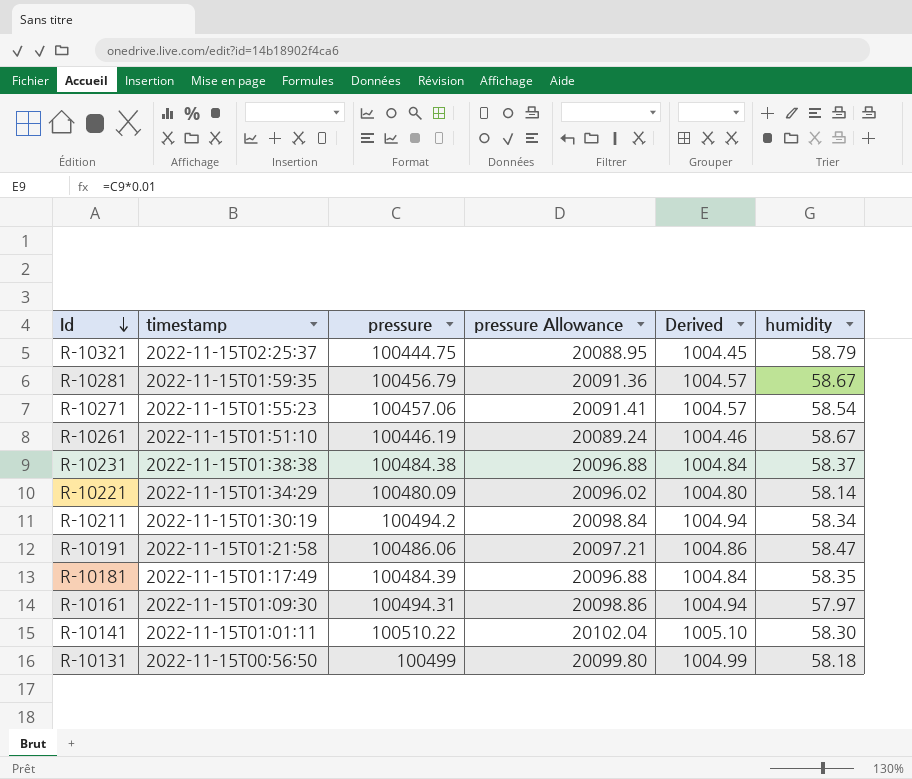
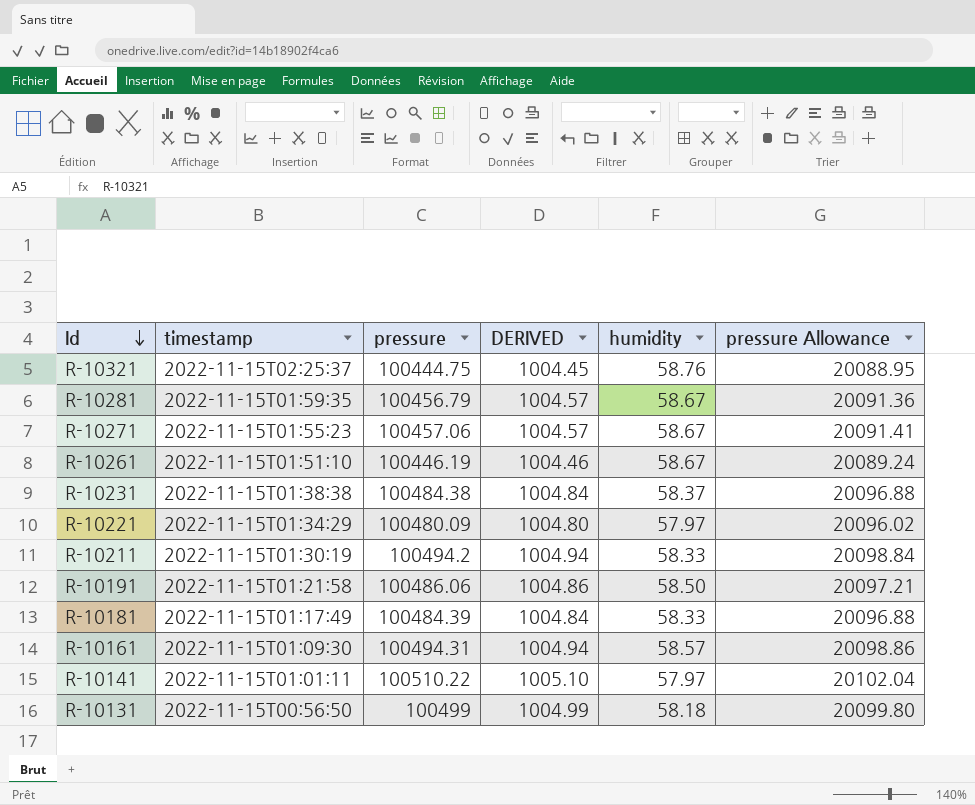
column name: Derived -> DERIVED
column pressure Allowance | position: 4 -> 6
R-10321 | humidity: 58.79 -> 58.76
R-10271 | humidity: 58.54 -> 58.67
R-10221 | humidity: 58.14 -> 57.97
R-10211 | humidity: 58.34 -> 58.33
R-10191 | humidity: 58.47 -> 58.50
R-10181 | humidity: 58.35 -> 58.33
R-10161 | humidity: 57.97 -> 58.57
R-10141 | humidity: 58.30 -> 57.97

